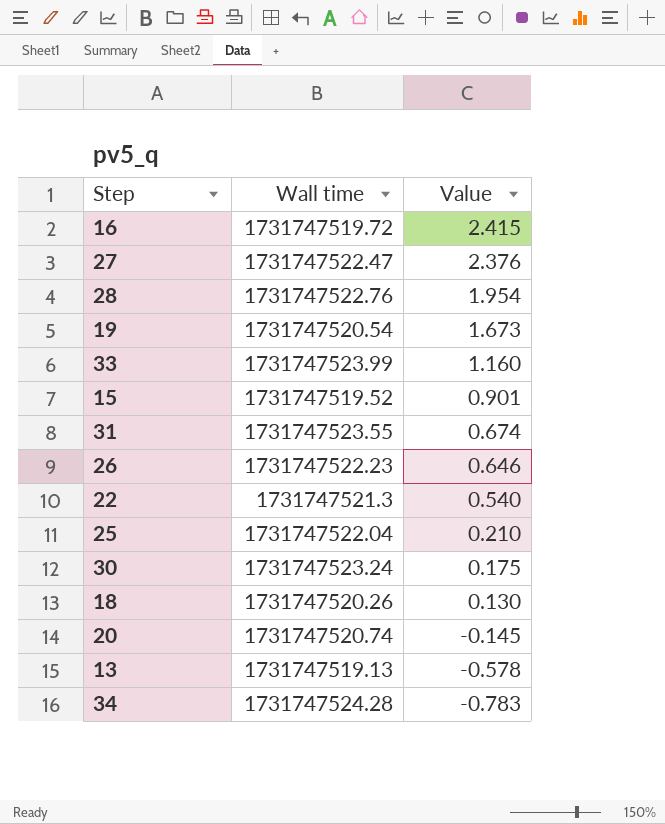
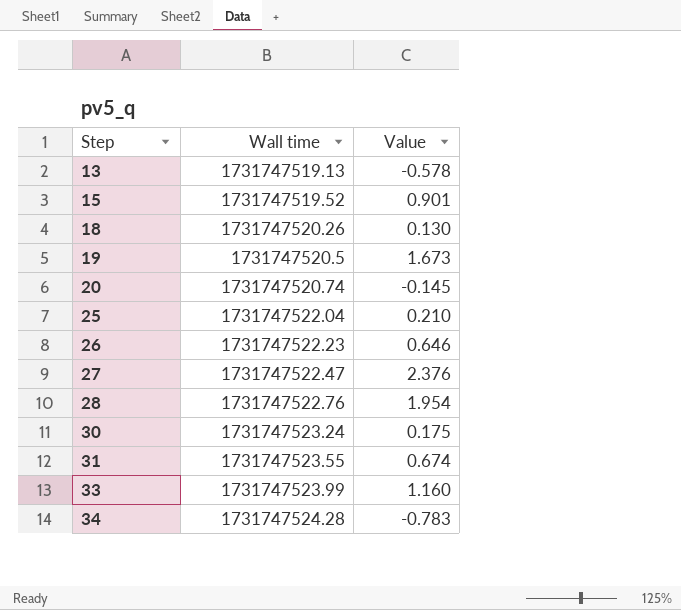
row order: Value descending -> Step ascending
row 16: 1731747519.72 | 2.415 -> none
row 22: 1731747521.3 | 0.540 -> none
19 | Wall time: 1731747520.54 -> 1731747520.5

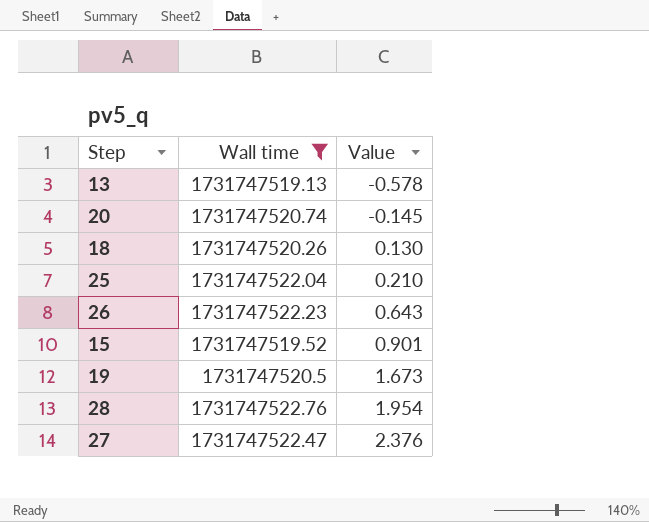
filter: none -> Wall time <= 1731747522.76
row order: Step ascending -> Value ascending
26 | Value: 0.646 -> 0.643

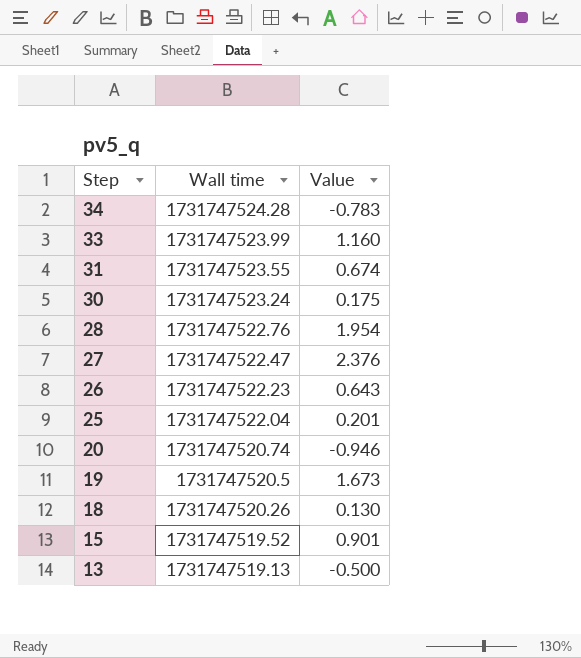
filter: Wall time <= 1731747522.76 -> none
row order: Value ascending -> Step descending
25 | Value: 0.210 -> 0.201
20 | Value: -0.145 -> -0.946
13 | Value: -0.578 -> -0.500

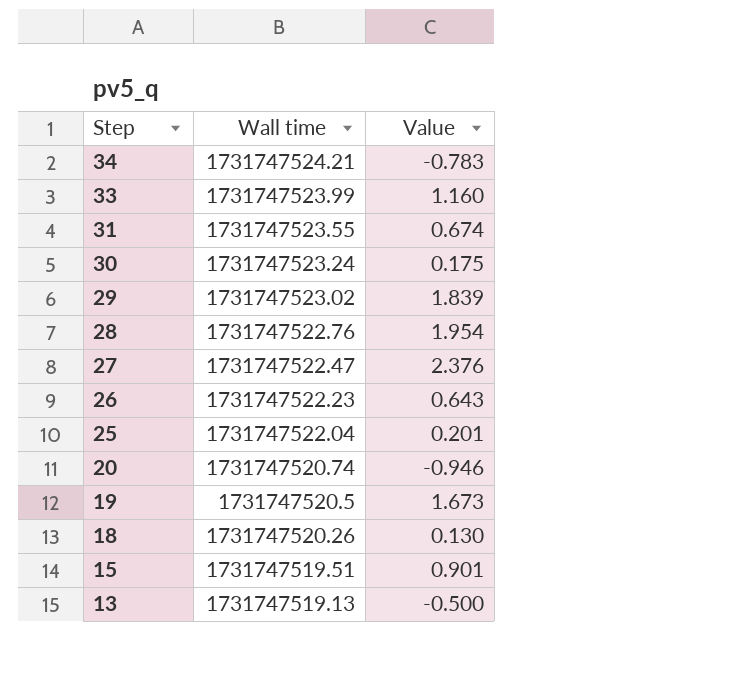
34 | Wall time: 1731747524.28 -> 1731747524.21
row 29: none -> 1731747523.02 | 1.839
15 | Wall time: 1731747519.52 -> 1731747519.51

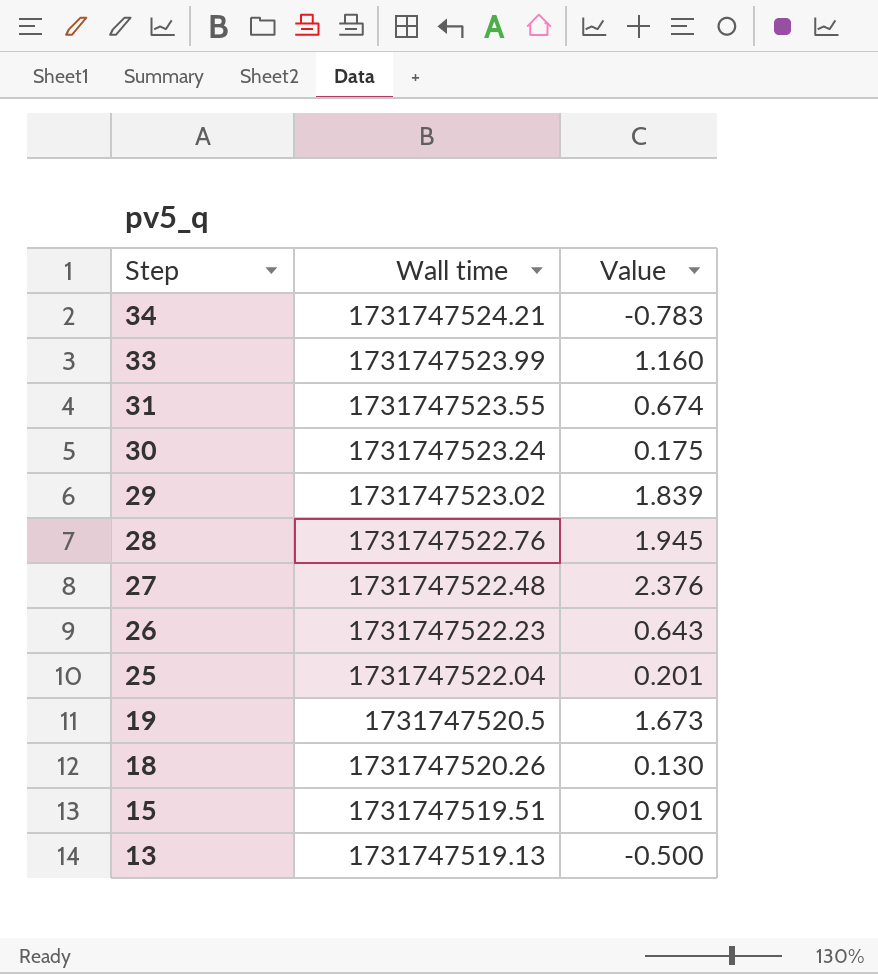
row 20: 1731747520.74 | -0.946 -> none
28 | Value: 1.954 -> 1.945
27 | Wall time: 1731747522.47 -> 1731747522.48

